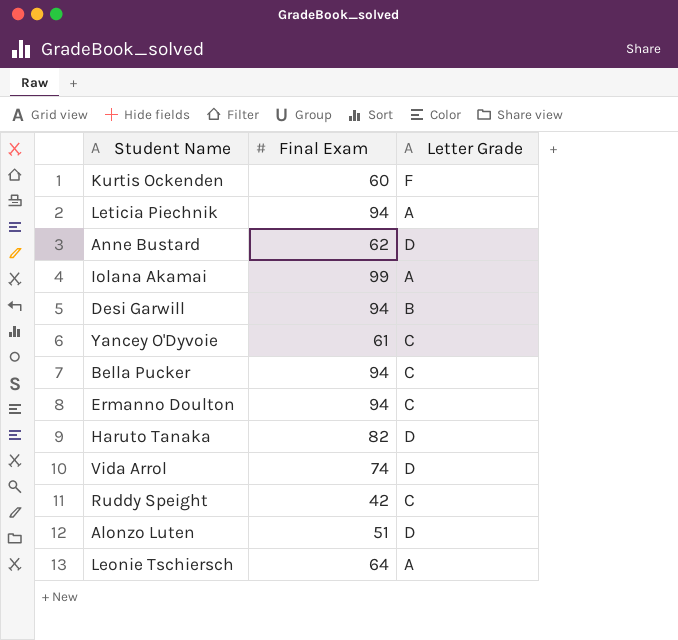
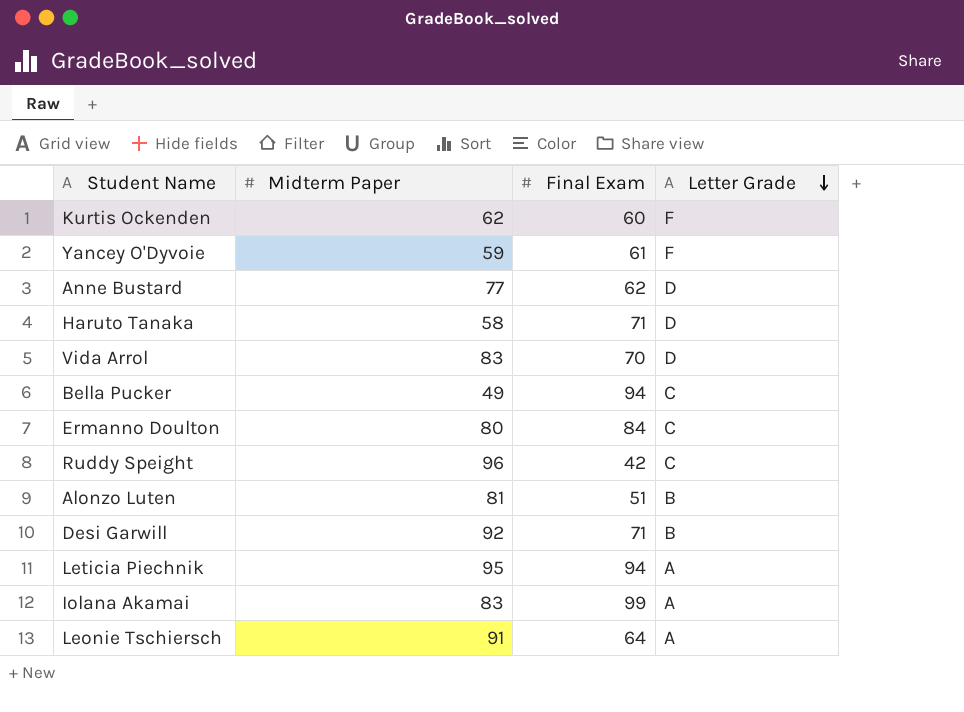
row order: none -> Letter Grade descending
column Midterm Paper | position: none -> 2
Yancey O'Dyvoie | Letter Grade: C -> F
Haruto Tanaka | Final Exam: 82 -> 71
Vida Arrol | Final Exam: 74 -> 70
Ermanno Doulton | Final Exam: 94 -> 84
Alonzo Luten | Letter Grade: D -> B
Desi Garwill | Final Exam: 94 -> 71

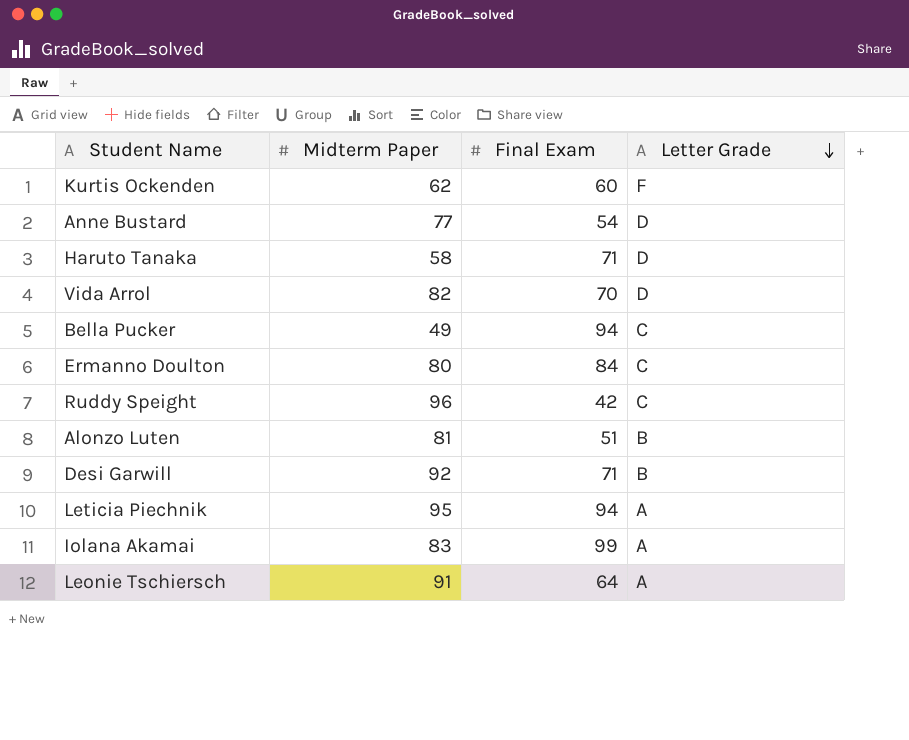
row Yancey O'Dyvoie: 59 | 61 | F -> none
Anne Bustard | Final Exam: 62 -> 54
Vida Arrol | Midterm Paper: 83 -> 82

